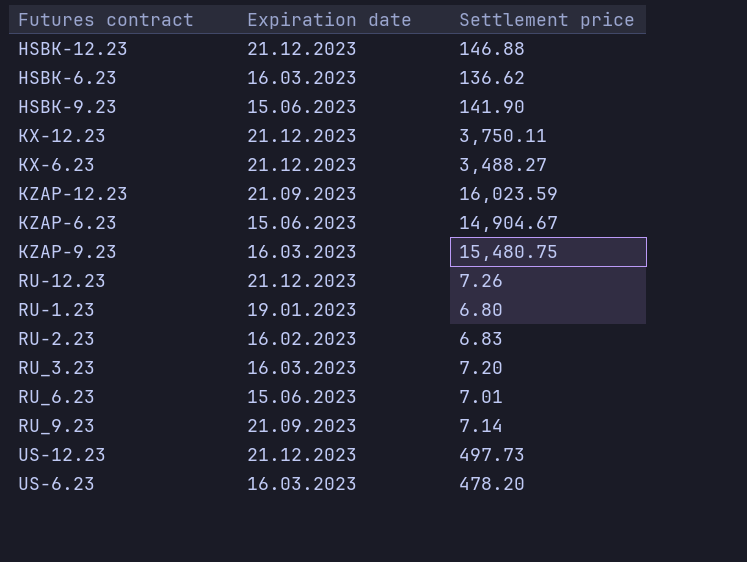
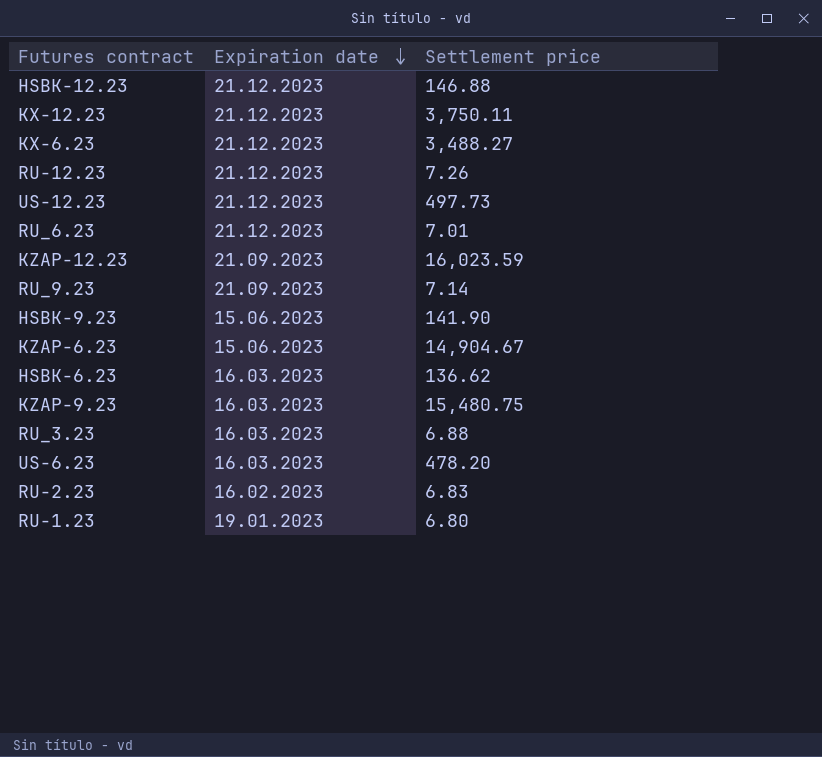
row order: none -> Expiration date descending
RU_6.23 | Expiration date: 15.06.2023 -> 21.12.2023
RU_3.23 | Settlement price: 7.20 -> 6.88

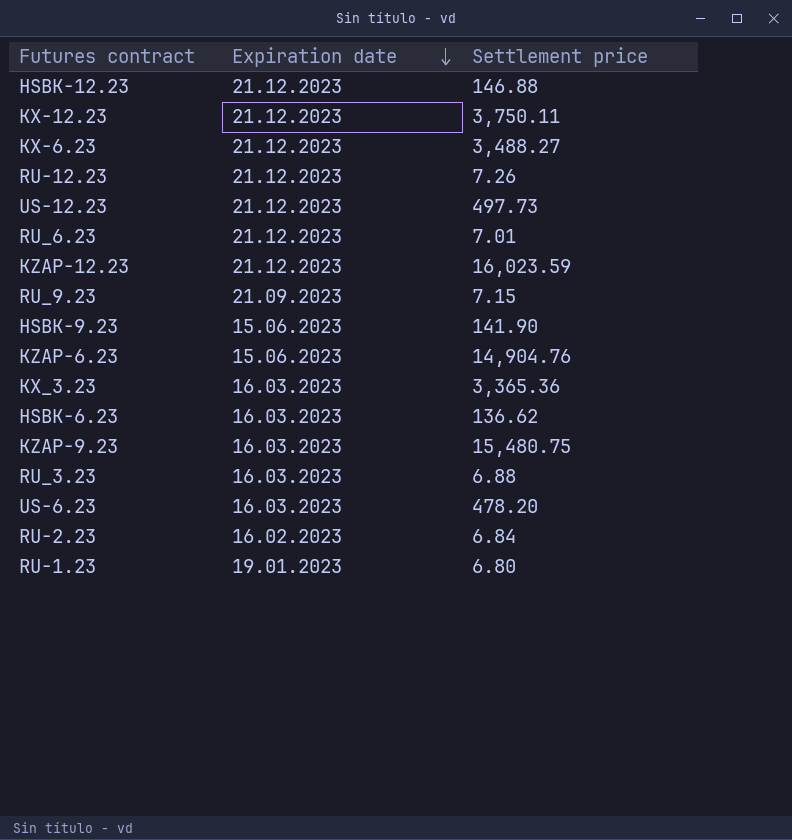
KZAP-12.23 | Expiration date: 21.09.2023 -> 21.12.2023
RU_9.23 | Settlement price: 7.14 -> 7.15
KZAP-6.23 | Settlement price: 14,904.67 -> 14,904.76
row KX_3.23: none -> 16.03.2023 | 3,365.36
RU-2.23 | Settlement price: 6.83 -> 6.84

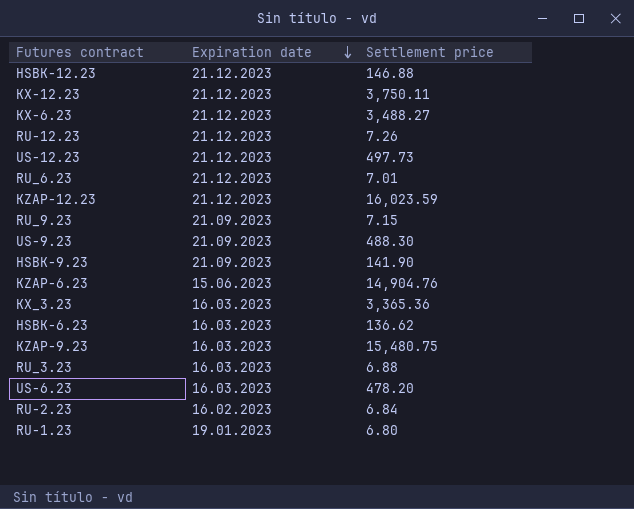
row US-9.23: none -> 21.09.2023 | 488.30
HSBK-9.23 | Expiration date: 15.06.2023 -> 21.09.2023

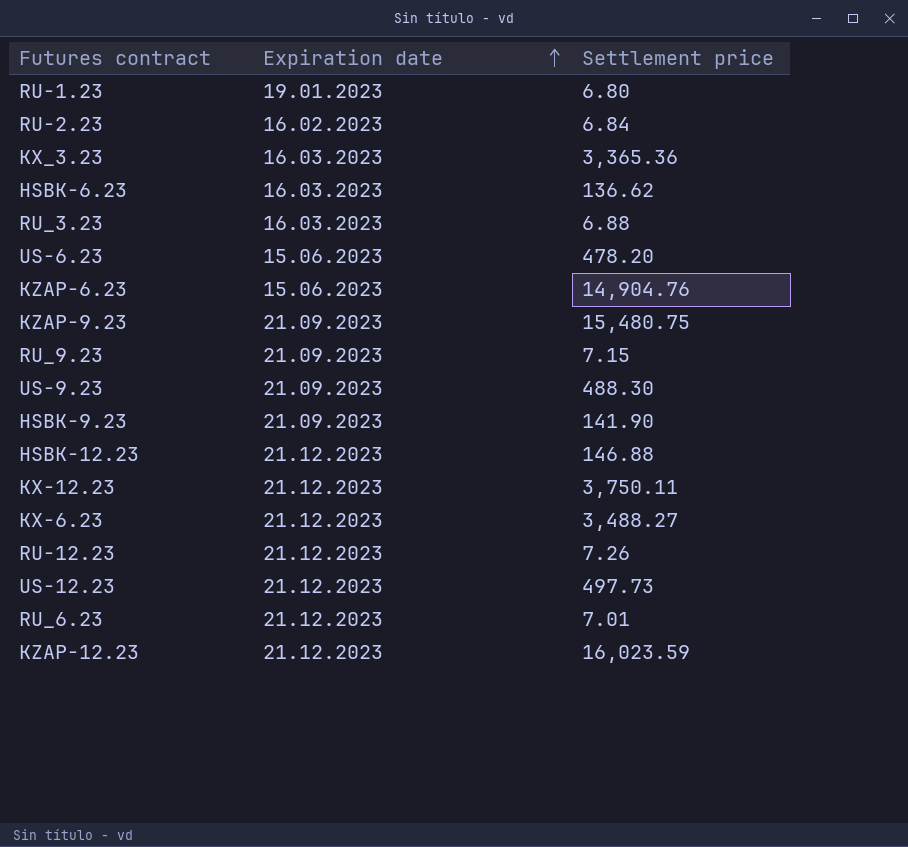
row order: Expiration date descending -> Expiration date ascending
US-6.23 | Expiration date: 16.03.2023 -> 15.06.2023
KZAP-9.23 | Expiration date: 16.03.2023 -> 21.09.2023

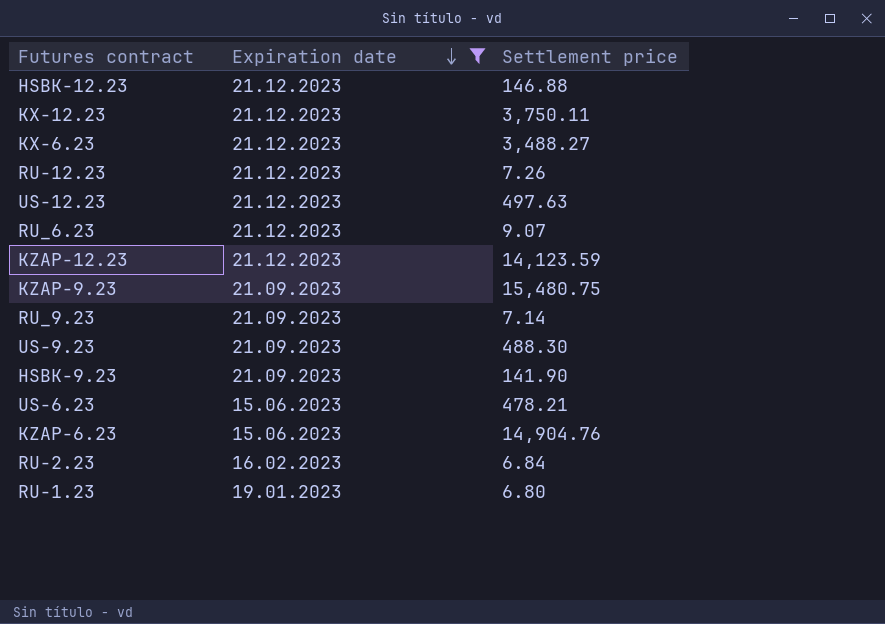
filter: none -> Expiration date != 16.03.2023
row order: Expiration date ascending -> Expiration date descending
US-12.23 | Settlement price: 497.73 -> 497.63
RU_6.23 | Settlement price: 7.01 -> 9.07
KZAP-12.23 | Settlement price: 16,023.59 -> 14,123.59
RU_9.23 | Settlement price: 7.15 -> 7.14
US-6.23 | Settlement price: 478.20 -> 478.21

